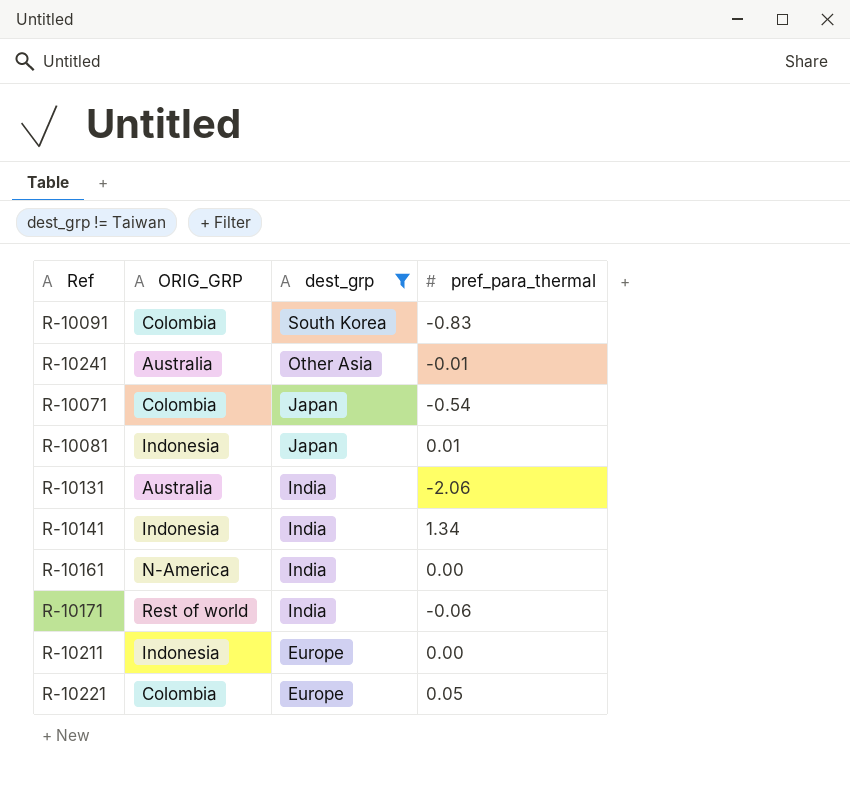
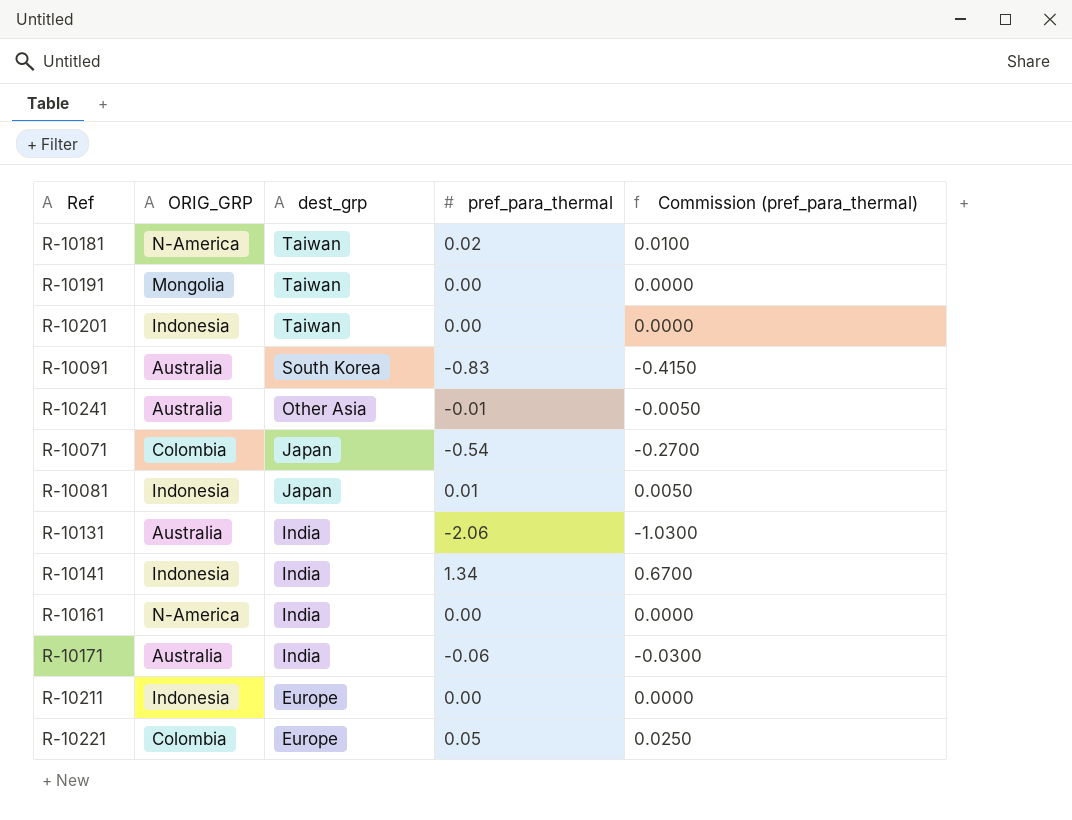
filter: dest_grp != Taiwan -> none
column Commission (pref_para_thermal) | formula: none -> [pref_para_thermal] * 0.5
R-10091 | ORIG_GRP: Colombia -> Australia
R-10171 | ORIG_GRP: Rest of world -> Australia

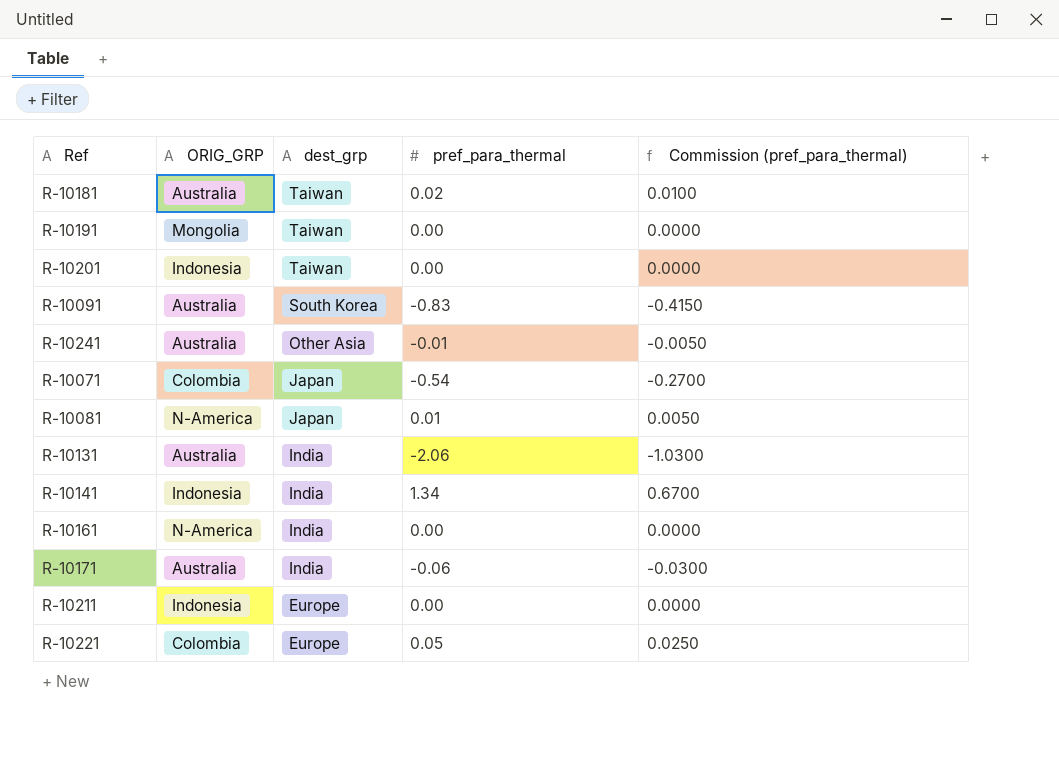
R-10181 | ORIG_GRP: N-America -> Australia
R-10081 | ORIG_GRP: Indonesia -> N-America

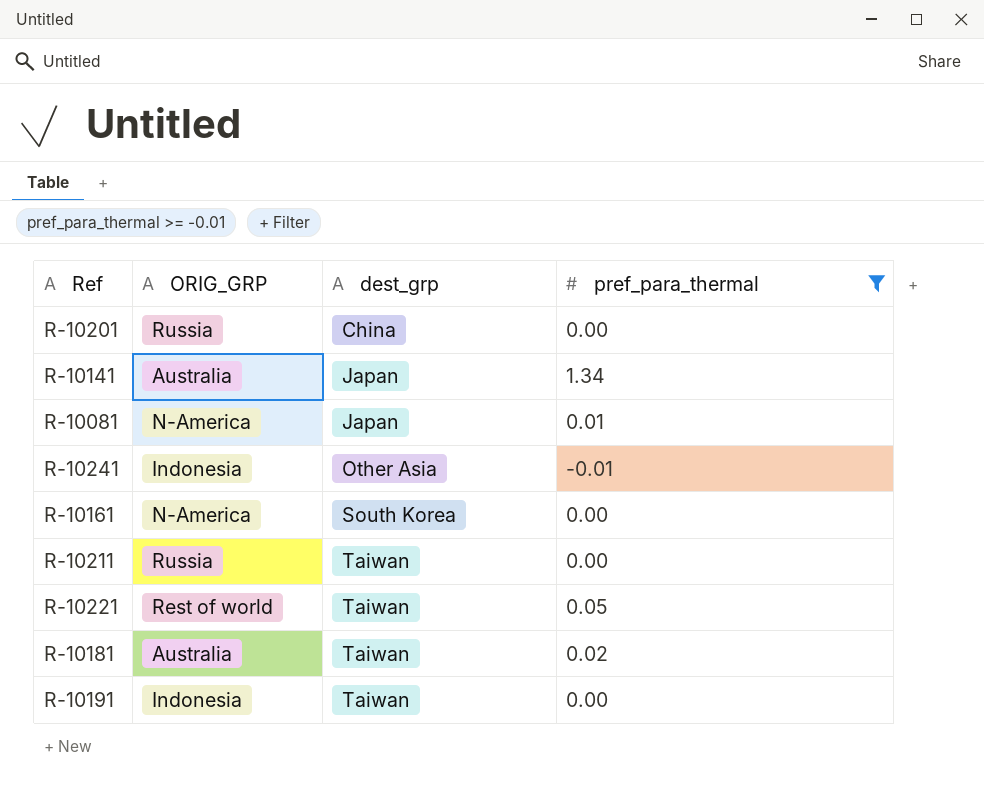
filter: none -> pref_para_thermal >= -0.01
row order: dest_grp descending -> dest_grp ascending
column Commission (pref_para_thermal) | formula: [pref_para_thermal] * 0.5 -> none
R-10201 | ORIG_GRP: Indonesia -> Russia
R-10201 | dest_grp: Taiwan -> China
R-10141 | ORIG_GRP: Indonesia -> Australia
R-10141 | dest_grp: India -> Japan
R-10241 | ORIG_GRP: Australia -> Indonesia
R-10161 | dest_grp: India -> South Korea
R-10211 | ORIG_GRP: Indonesia -> Russia
R-10211 | dest_grp: Europe -> Taiwan
R-10221 | ORIG_GRP: Colombia -> Rest of world
R-10221 | dest_grp: Europe -> Taiwan
R-10191 | ORIG_GRP: Mongolia -> Indonesia

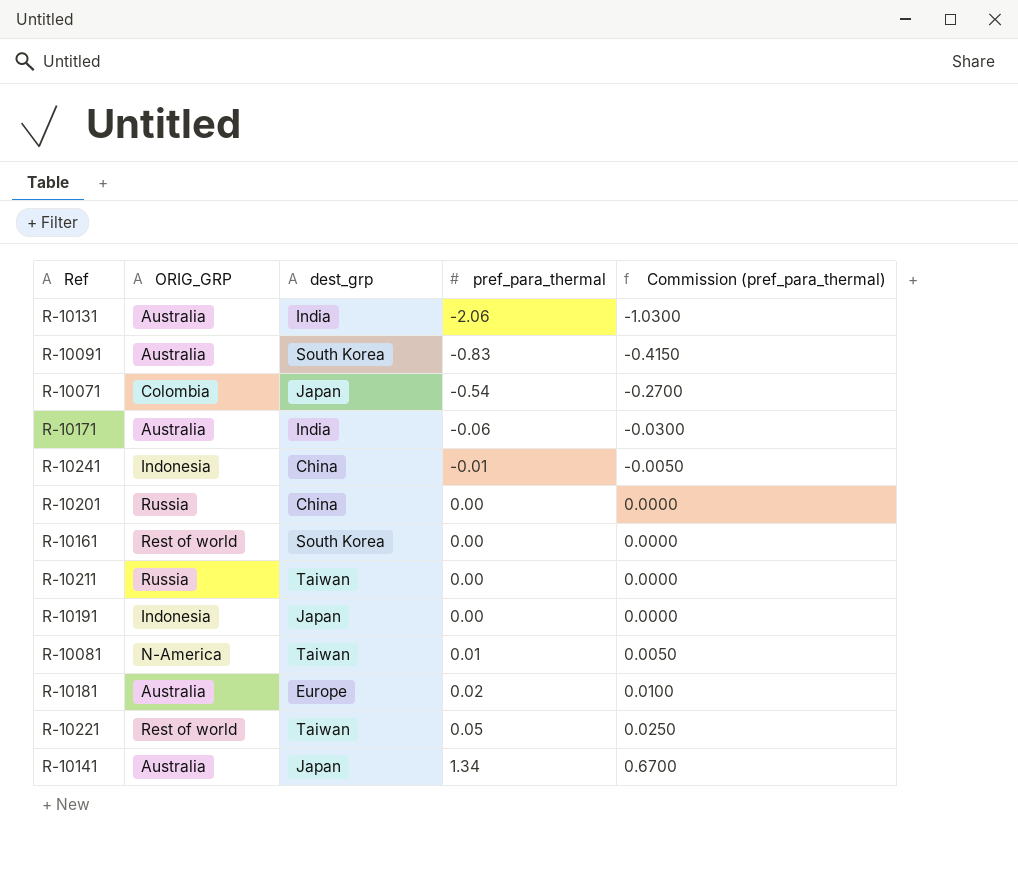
filter: pref_para_thermal >= -0.01 -> none
row order: dest_grp ascending -> pref_para_thermal ascending
column Commission (pref_para_thermal) | formula: none -> [pref_para_thermal] * 0.5
R-10241 | dest_grp: Other Asia -> China
R-10161 | ORIG_GRP: N-America -> Rest of world
R-10191 | dest_grp: Taiwan -> Japan
R-10081 | dest_grp: Japan -> Taiwan
R-10181 | dest_grp: Taiwan -> Europe

